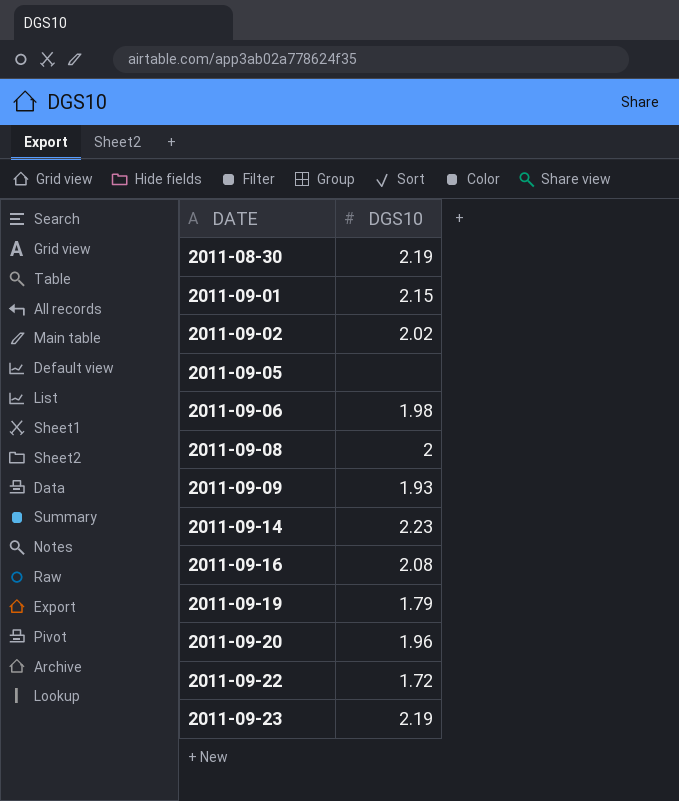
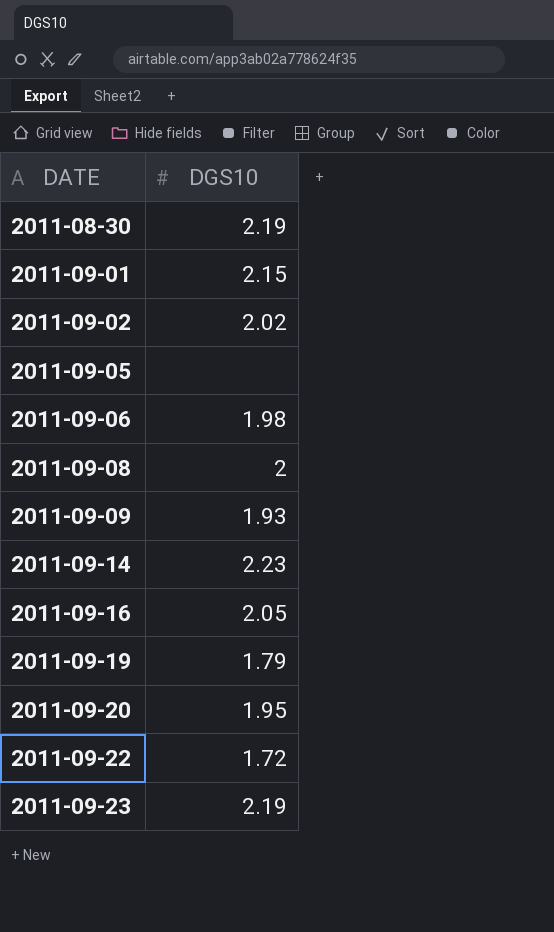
2011-09-16 | DGS10: 2.08 -> 2.05
2011-09-20 | DGS10: 1.96 -> 1.95

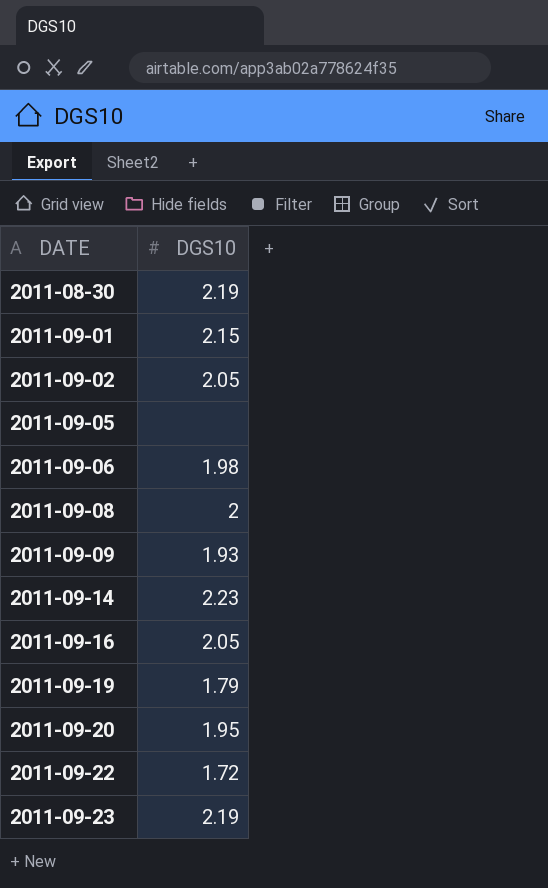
2011-09-02 | DGS10: 2.02 -> 2.05

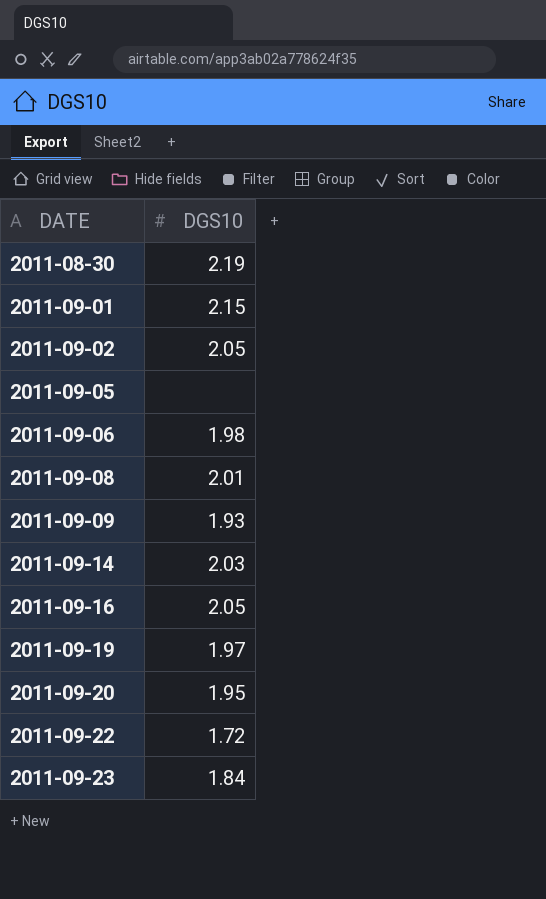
2011-09-08 | DGS10: 2 -> 2.01
2011-09-14 | DGS10: 2.23 -> 2.03
2011-09-19 | DGS10: 1.79 -> 1.97
2011-09-23 | DGS10: 2.19 -> 1.84

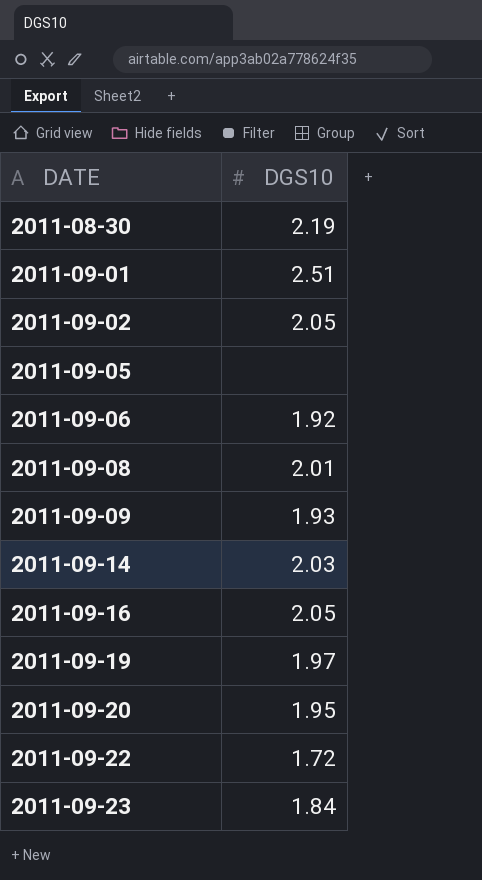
2011-09-01 | DGS10: 2.15 -> 2.51
2011-09-06 | DGS10: 1.98 -> 1.92

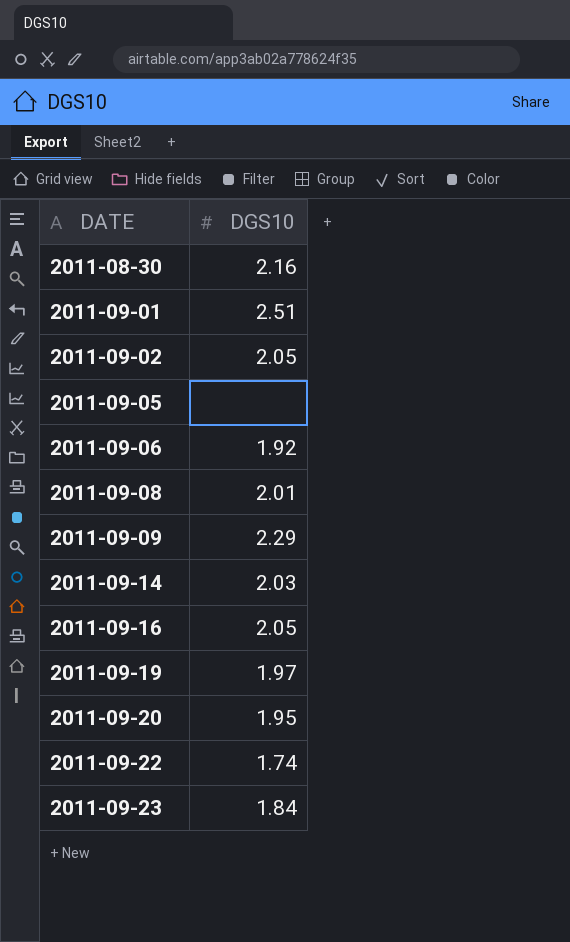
2011-08-30 | DGS10: 2.19 -> 2.16
2011-09-09 | DGS10: 1.93 -> 2.29
2011-09-22 | DGS10: 1.72 -> 1.74

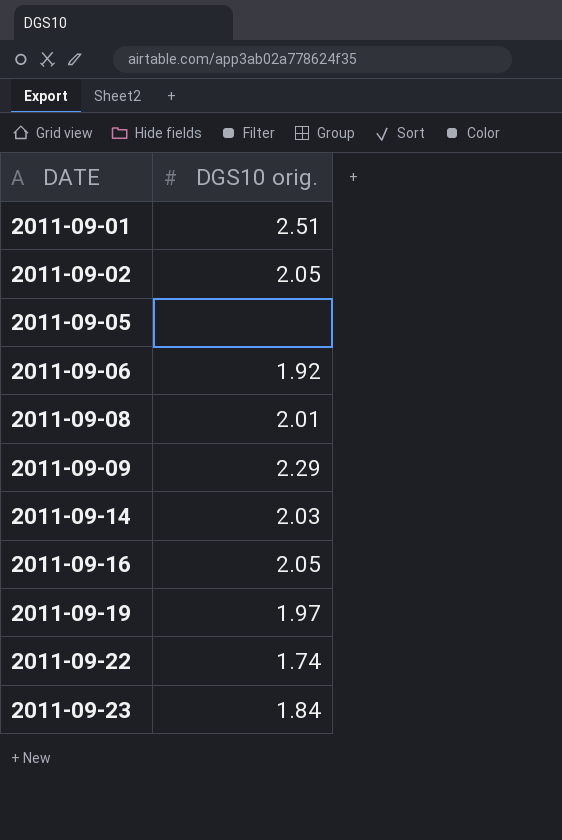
column name: DGS10 -> DGS10 orig.
row 2011-08-30: 2.16 -> none
row 2011-09-20: 1.95 -> none

